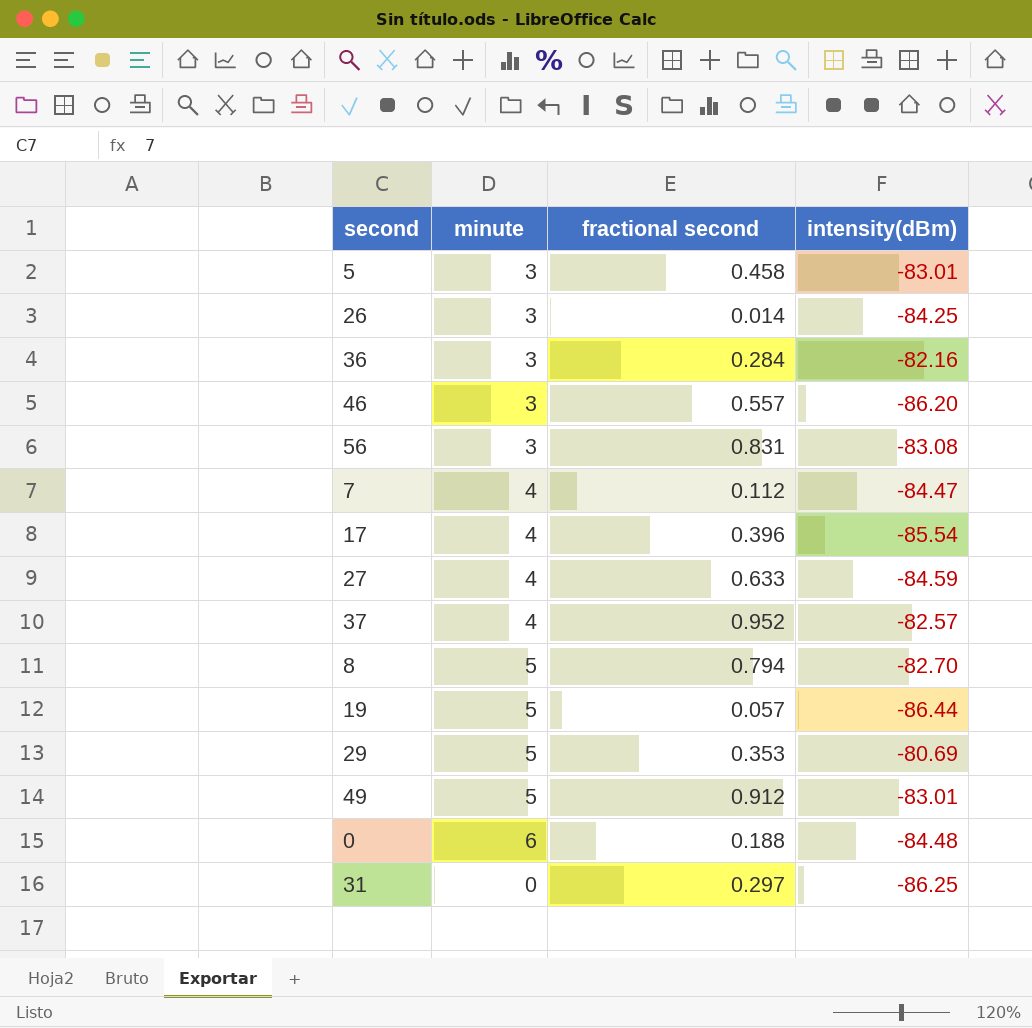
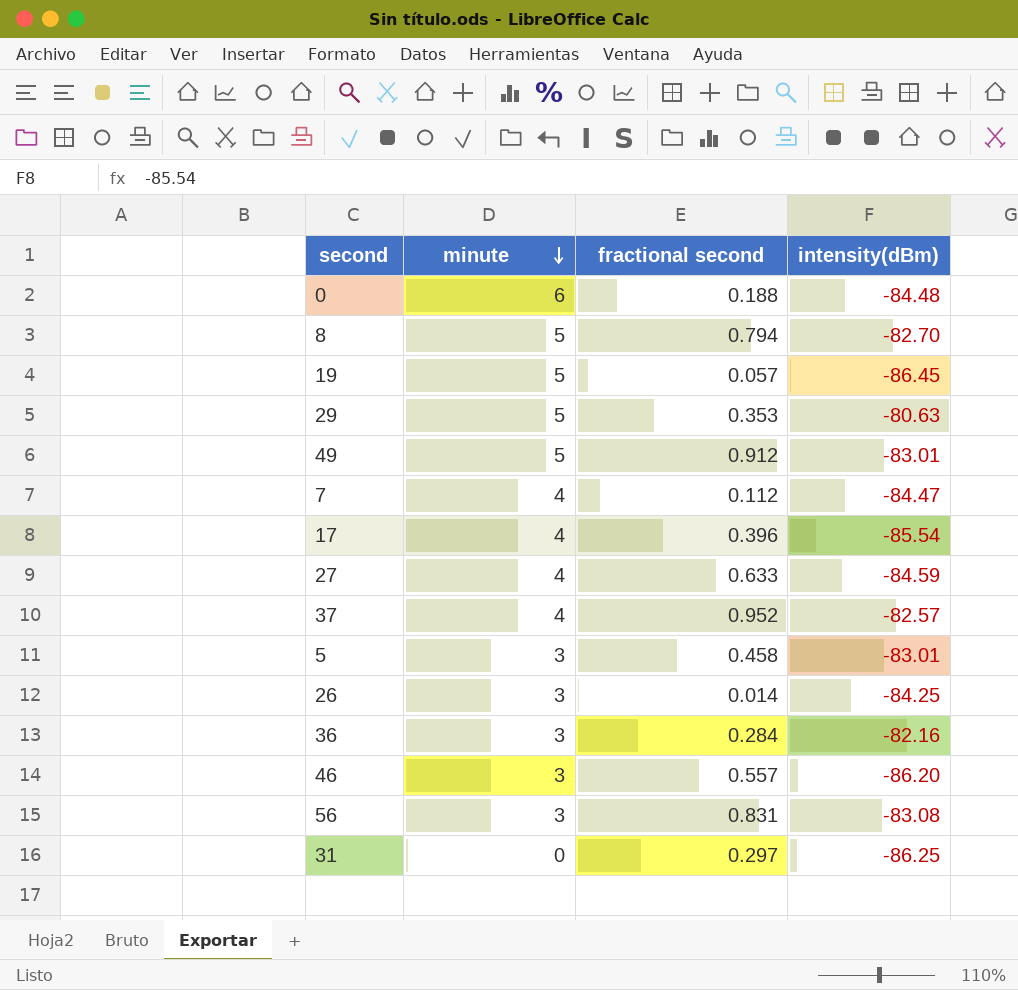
row order: none -> minute descending
19 | intensity(dBm): -86.44 -> -86.45
29 | intensity(dBm): -80.69 -> -80.63

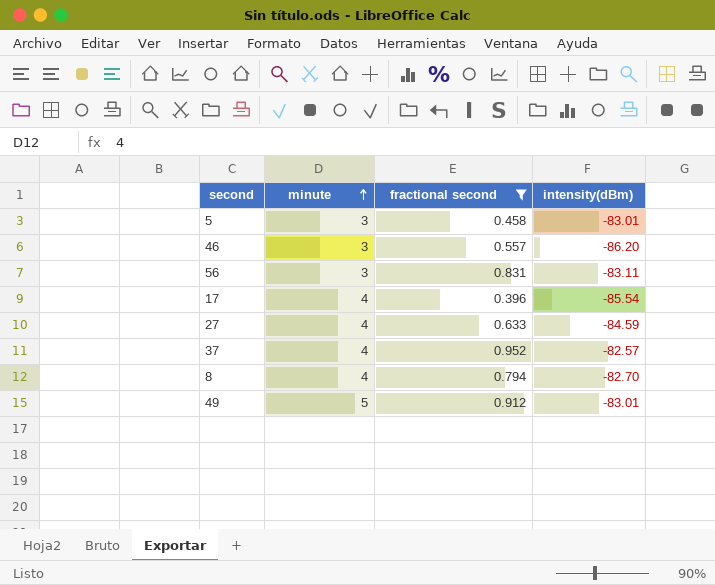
filter: none -> fractional second >= 0.396
row order: minute descending -> minute ascending
56 | intensity(dBm): -83.08 -> -83.11
8 | minute: 5 -> 4

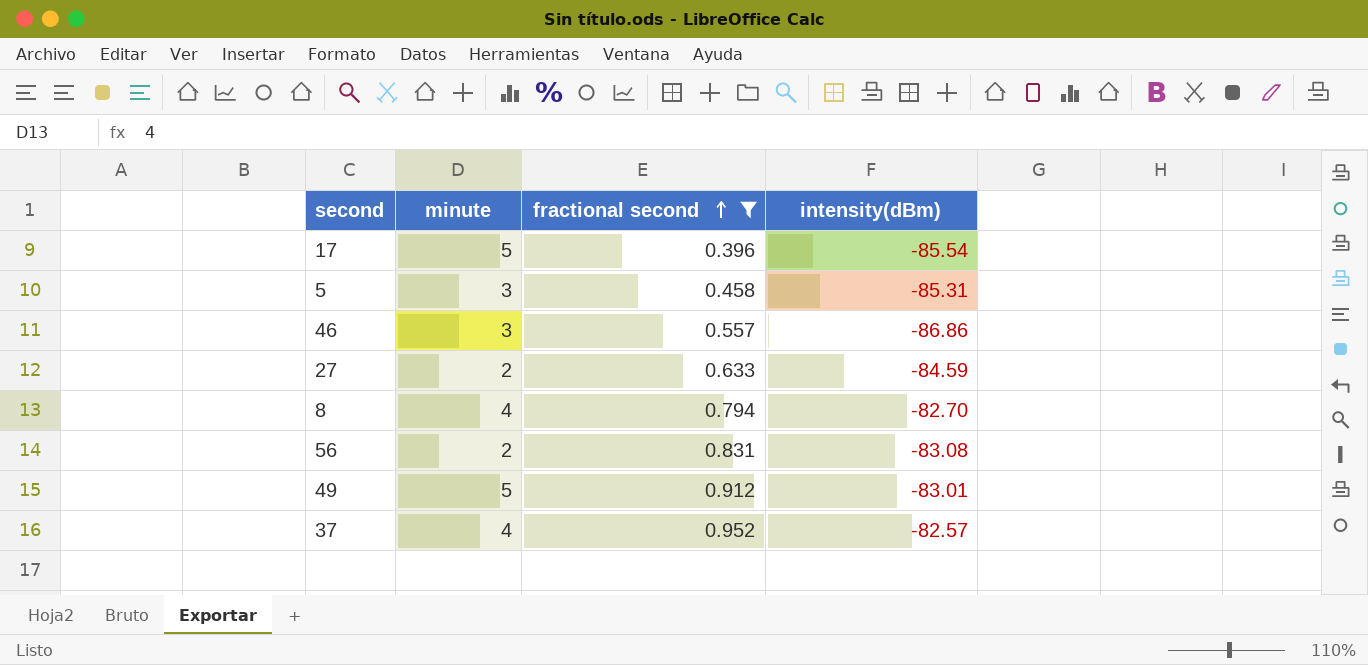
row order: minute ascending -> fractional second ascending
17 | minute: 4 -> 5
5 | intensity(dBm): -83.01 -> -85.31
46 | intensity(dBm): -86.20 -> -86.86
27 | minute: 4 -> 2
56 | minute: 3 -> 2
56 | intensity(dBm): -83.11 -> -83.08

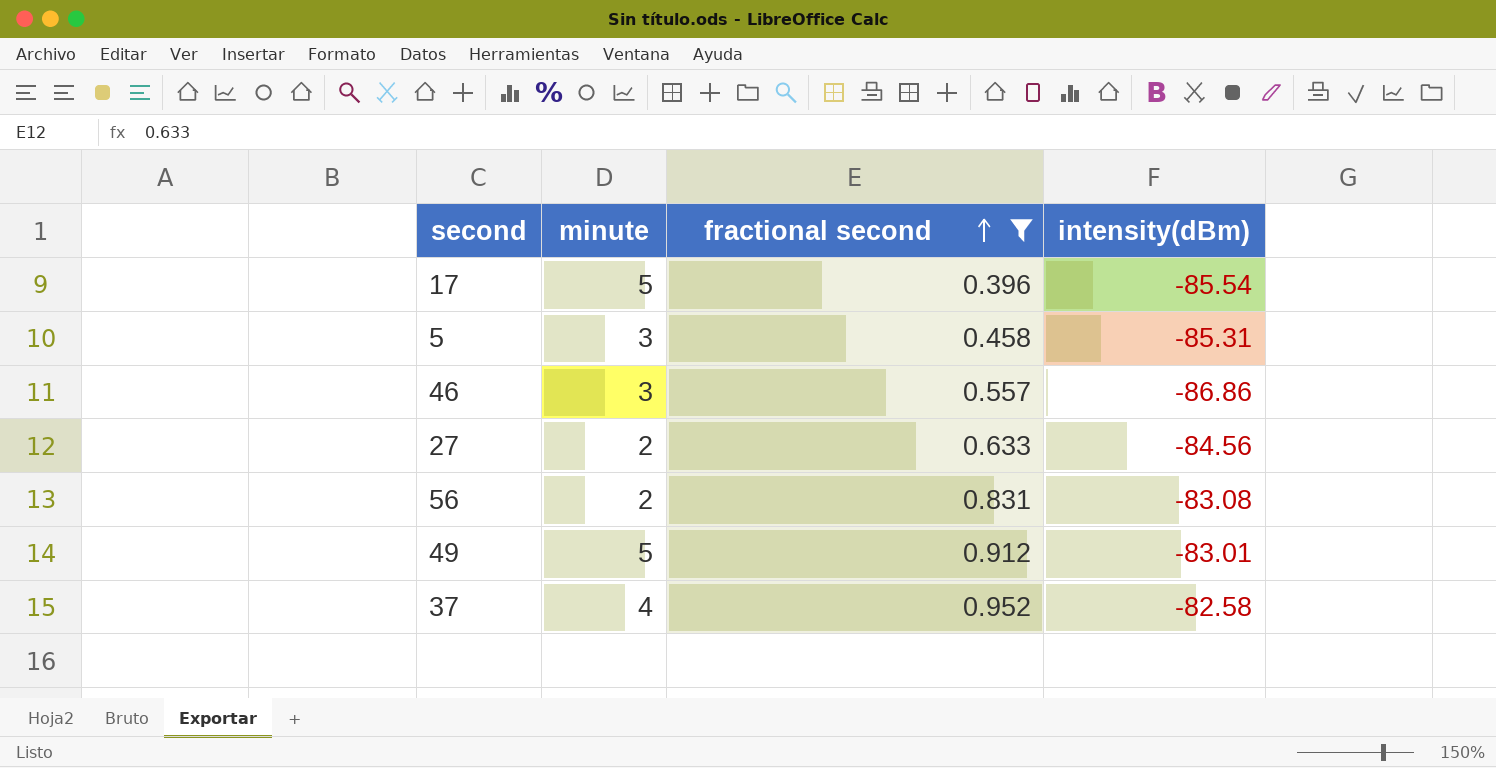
row 8: 4 | 0.794 | -82.70 -> none
27 | intensity(dBm): -84.59 -> -84.56
37 | intensity(dBm): -82.57 -> -82.58

